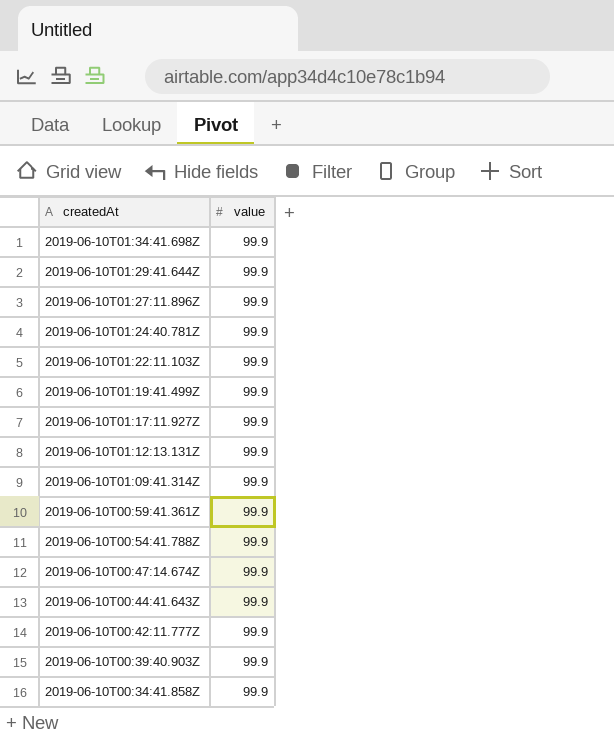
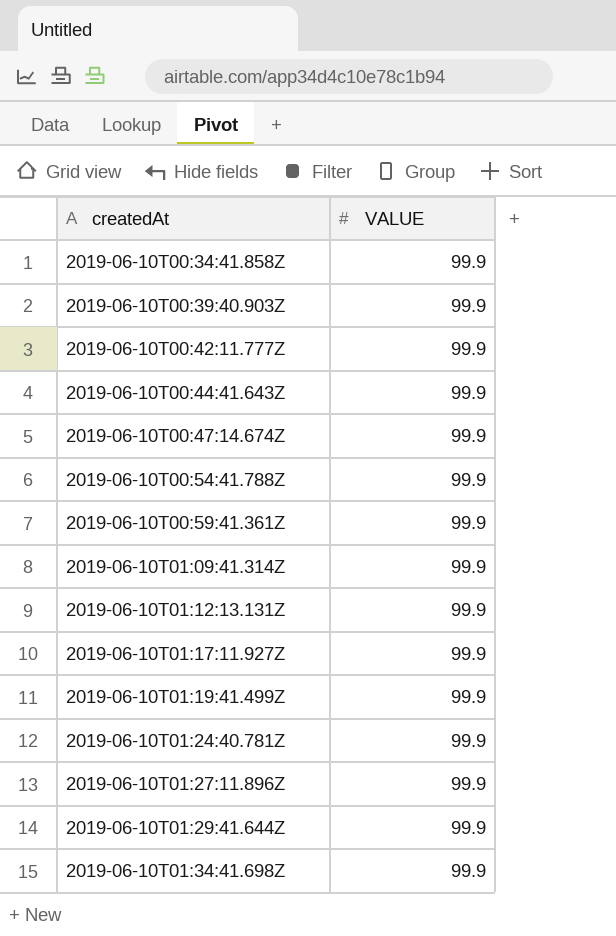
row order: createdAt descending -> createdAt ascending
column name: value -> VALUE
row 2019-06-10T01:22:11.103Z: 99.9 -> none

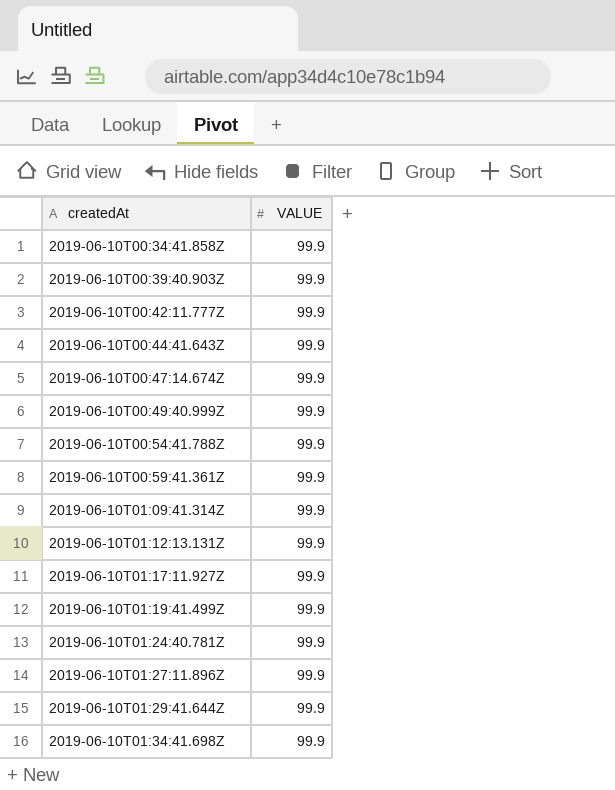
row 2019-06-10T00:49:40.999Z: none -> 99.9

